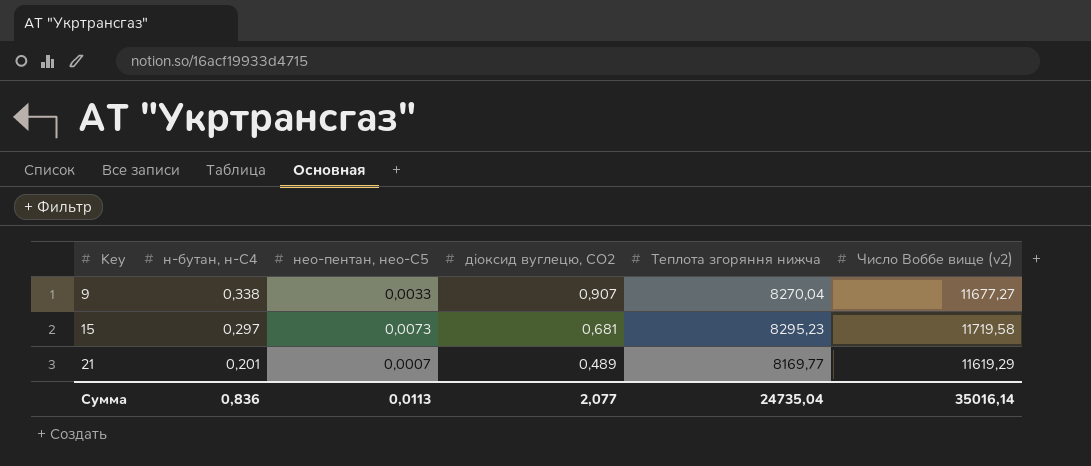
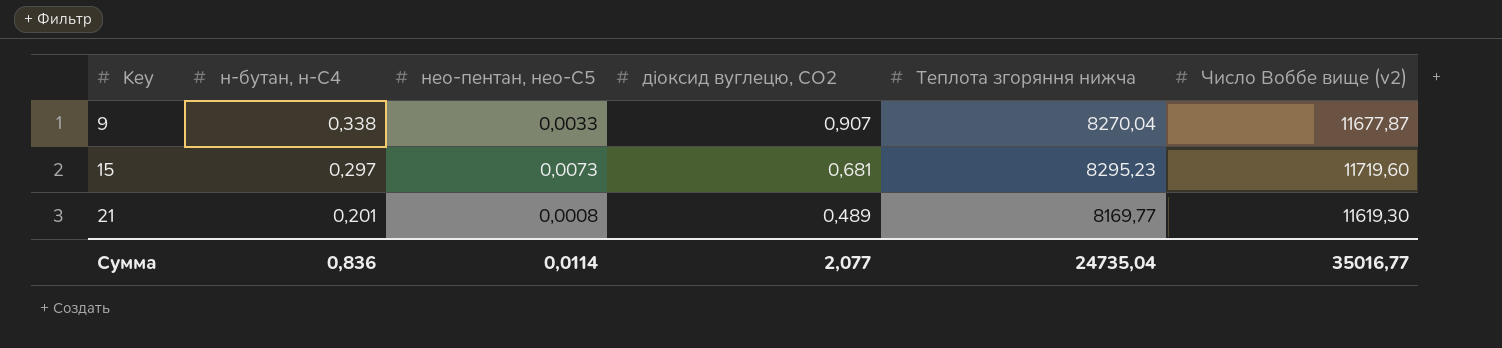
9 | Число Воббе вище (v2): 11677,27 -> 11677,87
15 | Число Воббе вище (v2): 11719,58 -> 11719,60
21 | нео-пентан, нео-С5: 0,0007 -> 0,0008
21 | Число Воббе вище (v2): 11619,29 -> 11619,30
Сумма | нео-пентан, нео-С5: 0,0113 -> 0,0114
Сумма | Число Воббе вище (v2): 35016,14 -> 35016,77

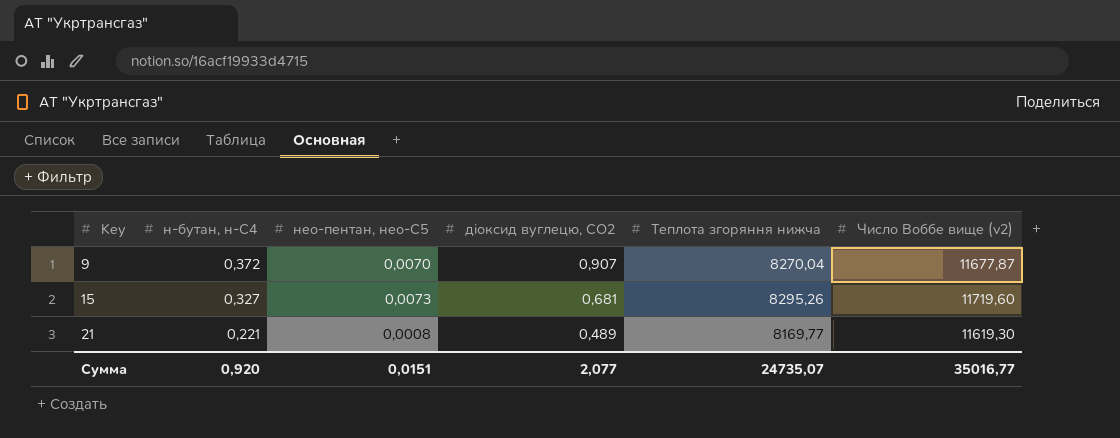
9 | н-бутан, н-С4: 0,338 -> 0,372
9 | нео-пентан, нео-С5: 0,0033 -> 0,0070
15 | н-бутан, н-С4: 0,297 -> 0,327
15 | Теплота згоряння нижча: 8295,23 -> 8295,26
21 | н-бутан, н-С4: 0,201 -> 0,221
Сумма | н-бутан, н-С4: 0,836 -> 0,920
Сумма | нео-пентан, нео-С5: 0,0114 -> 0,0151
Сумма | Теплота згоряння нижча: 24735,04 -> 24735,07

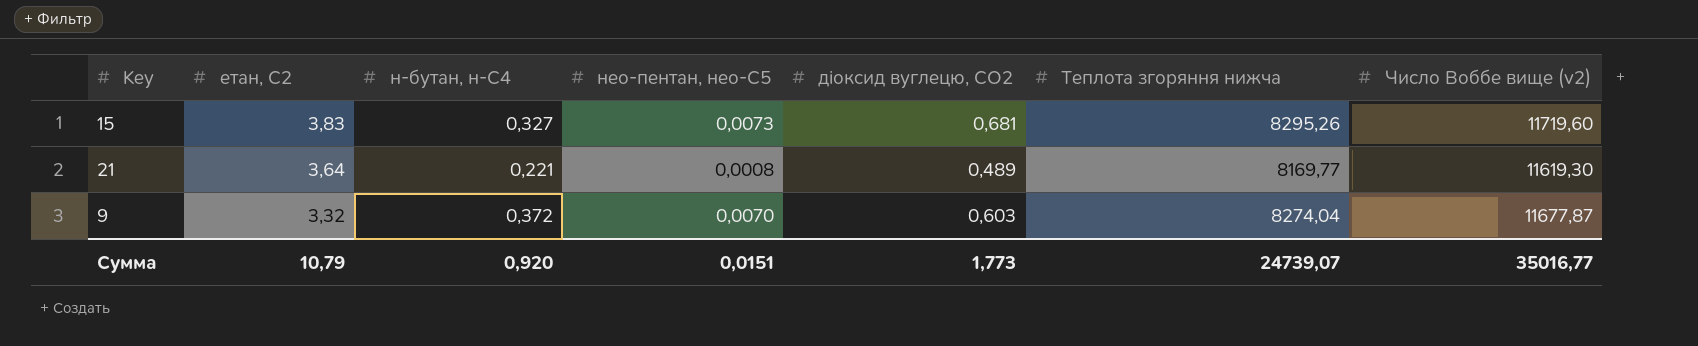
row order: Key ascending -> етан, С2 descending
column етан, С2 | position: none -> 2
9 | діоксид вуглецю, CО2: 0,907 -> 0,603
9 | Теплота згоряння нижча: 8270,04 -> 8274,04
Сумма | діоксид вуглецю, CО2: 2,077 -> 1,773
Сумма | Теплота згоряння нижча: 24735,07 -> 24739,07

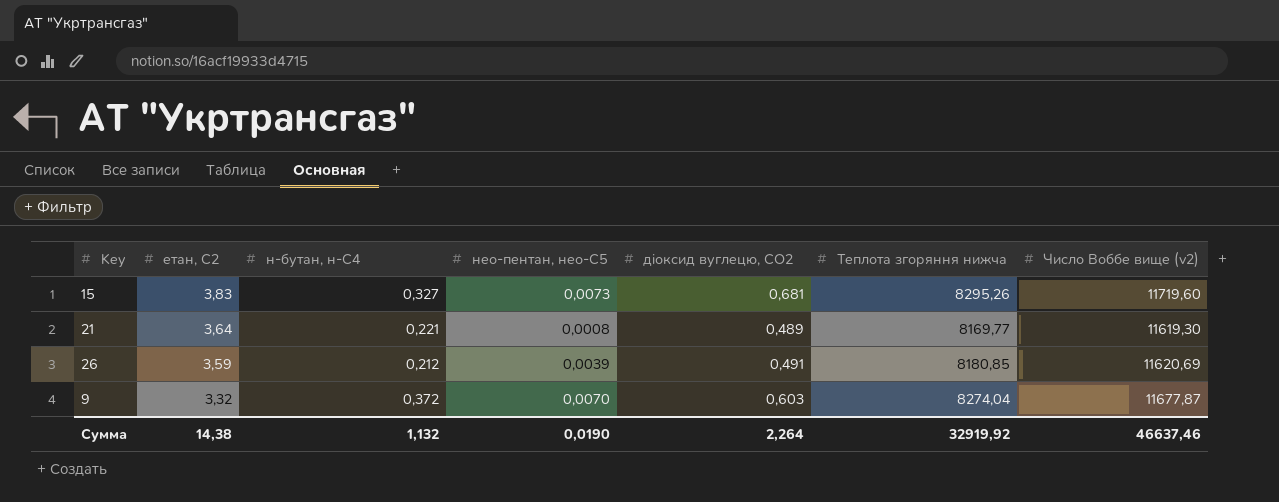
row 26: none -> 3,59 | 0,212 | 0,0039 | 0,491 | 8180,85 | 11620,69
Сумма | етан, С2: 10,79 -> 14,38
Сумма | н-бутан, н-С4: 0,920 -> 1,132
Сумма | нео-пентан, нео-С5: 0,0151 -> 0,0190
Сумма | діоксид вуглецю, CО2: 1,773 -> 2,264
Сумма | Теплота згоряння нижча: 24739,07 -> 32919,92
Сумма | Число Воббе вище (v2): 35016,77 -> 46637,46

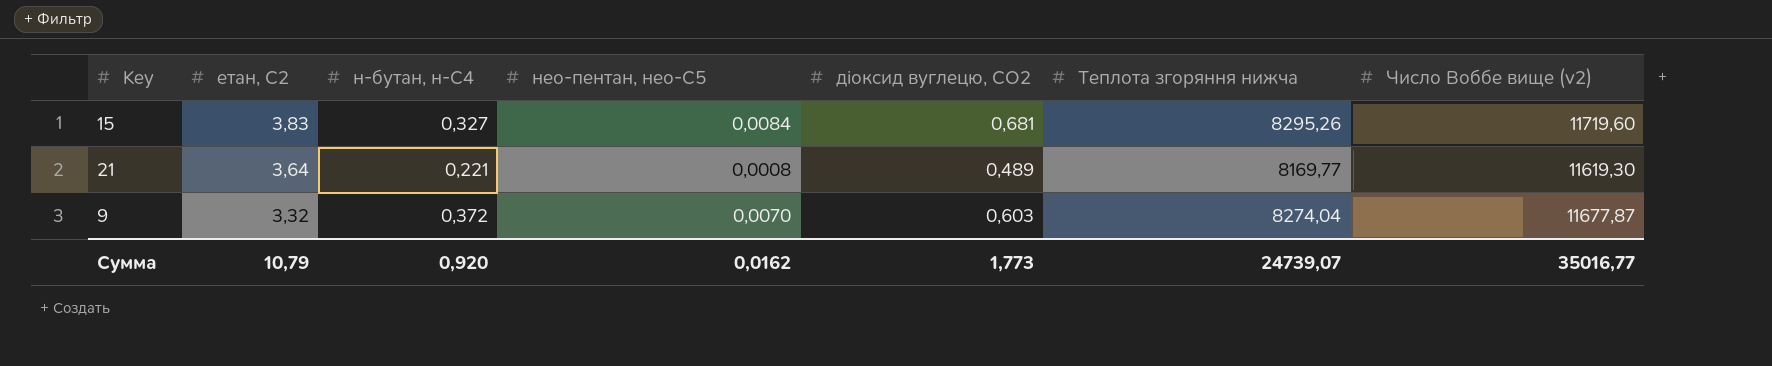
row 26: 3,59 | 0,212 | 0,0039 | 0,491 | 8180,85 | 11620,69 -> none
15 | нео-пентан, нео-С5: 0,0073 -> 0,0084
Сумма | етан, С2: 14,38 -> 10,79
Сумма | н-бутан, н-С4: 1,132 -> 0,920
Сумма | нео-пентан, нео-С5: 0,0190 -> 0,0162
Сумма | діоксид вуглецю, CО2: 2,264 -> 1,773
Сумма | Теплота згоряння нижча: 32919,92 -> 24739,07
Сумма | Число Воббе вище (v2): 46637,46 -> 35016,77

